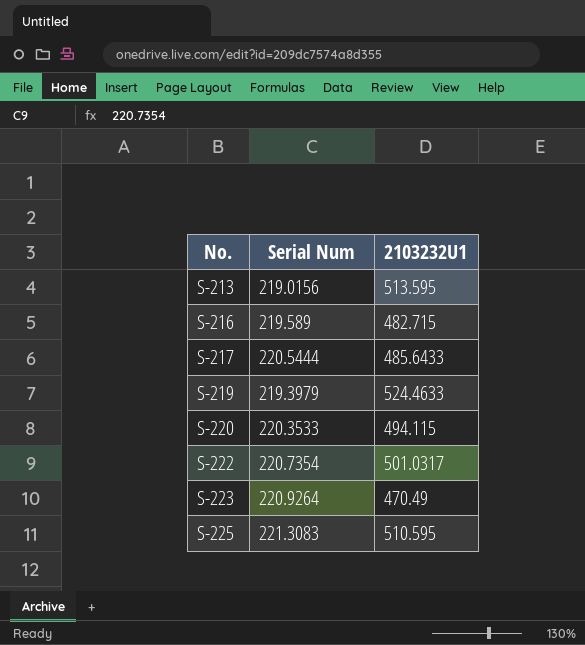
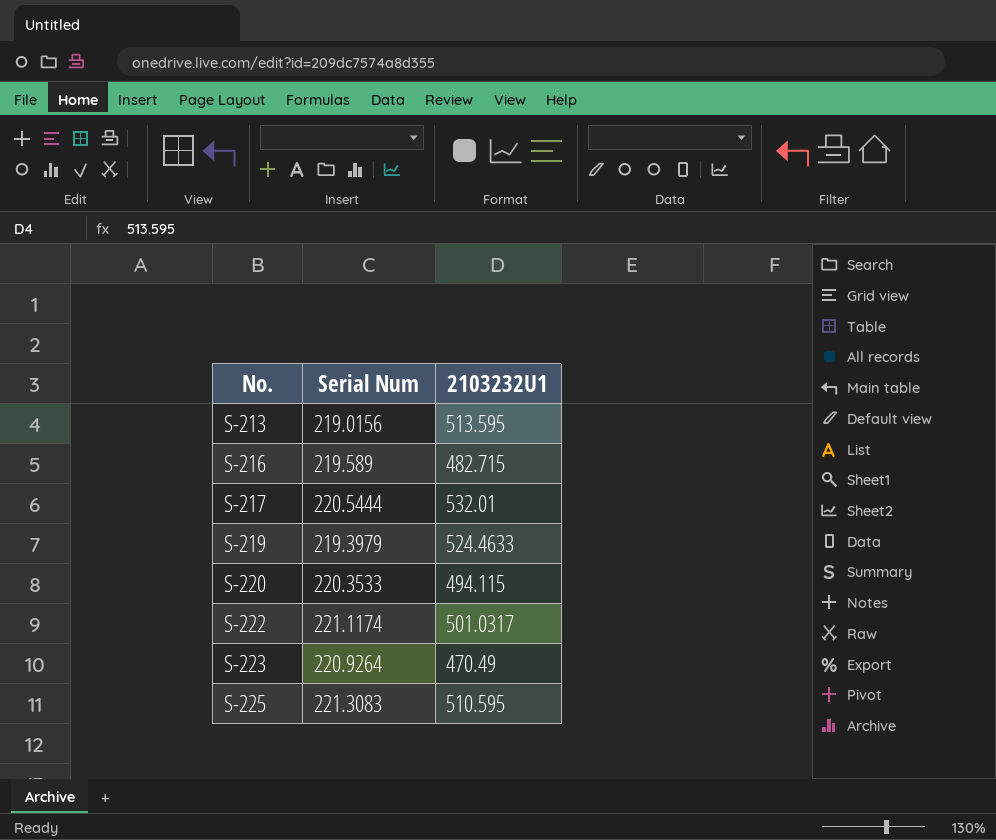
S-217 | 2103232U1: 485.6433 -> 532.01
S-222 | Serial Num: 220.7354 -> 221.1174

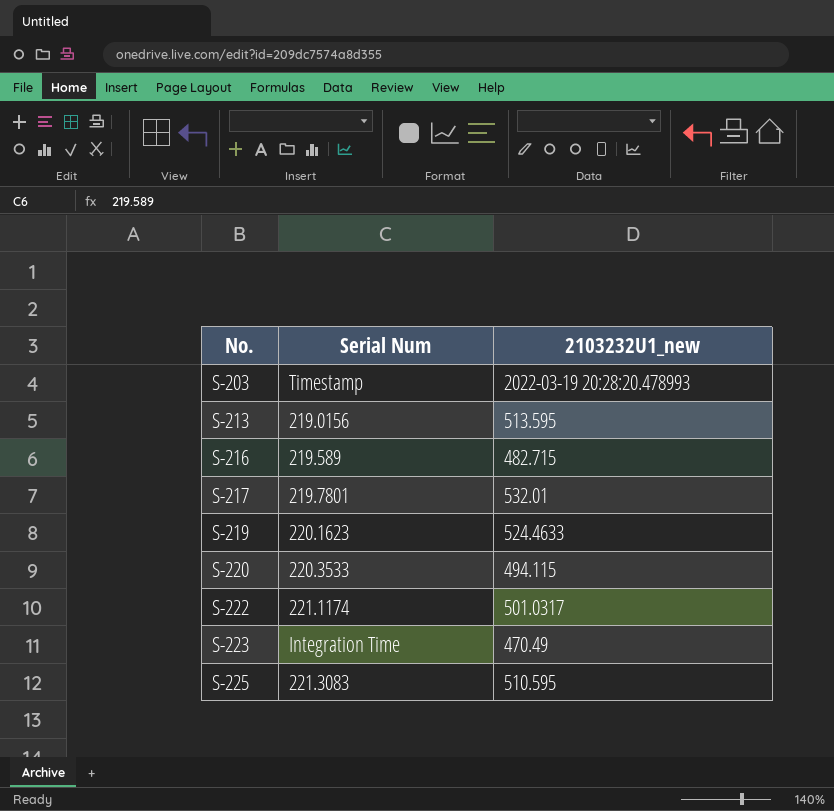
column name: 2103232U1 -> 2103232U1_new
row S-203: none -> Timestamp | 2022-03-19 20:28:20.478993
S-217 | Serial Num: 220.5444 -> 219.7801
S-219 | Serial Num: 219.3979 -> 220.1623
S-223 | Serial Num: 220.9264 -> Integration Time

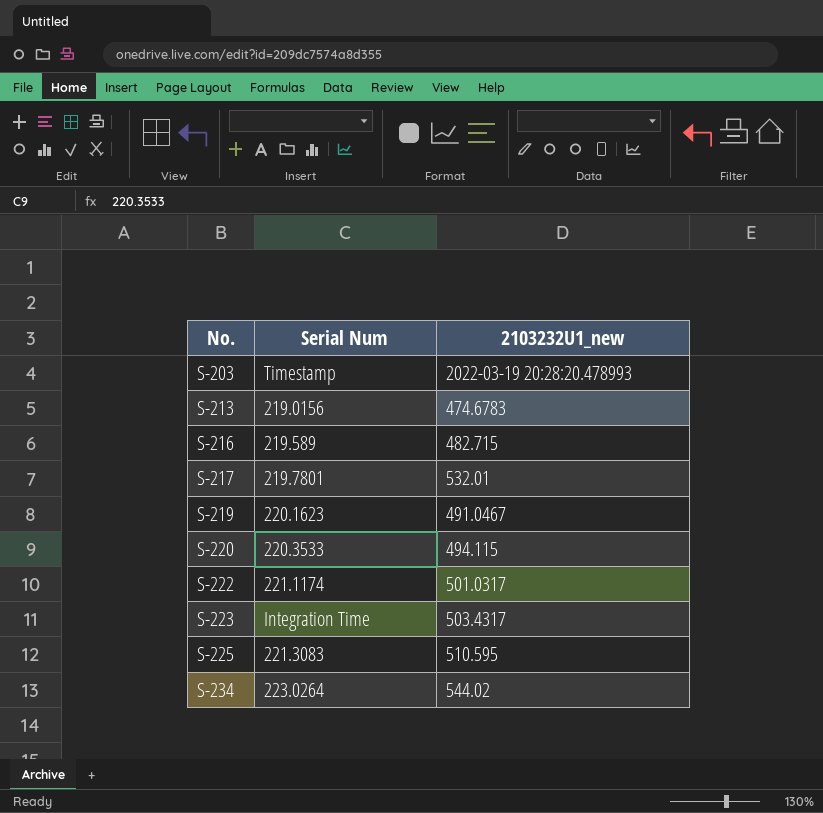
S-213 | 2103232U1_new: 513.595 -> 474.6783
S-219 | 2103232U1_new: 524.4633 -> 491.0467
S-223 | 2103232U1_new: 470.49 -> 503.4317
row S-234: none -> 223.0264 | 544.02

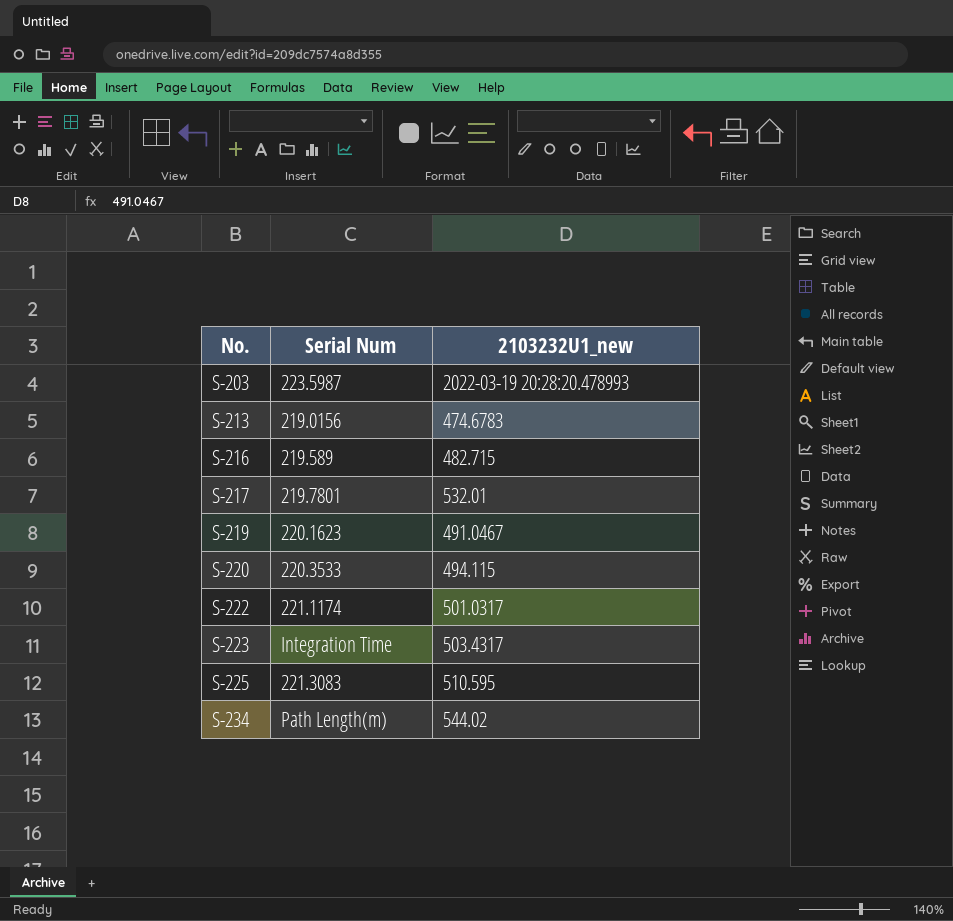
S-203 | Serial Num: Timestamp -> 223.5987
S-234 | Serial Num: 223.0264 -> Path Length(m)

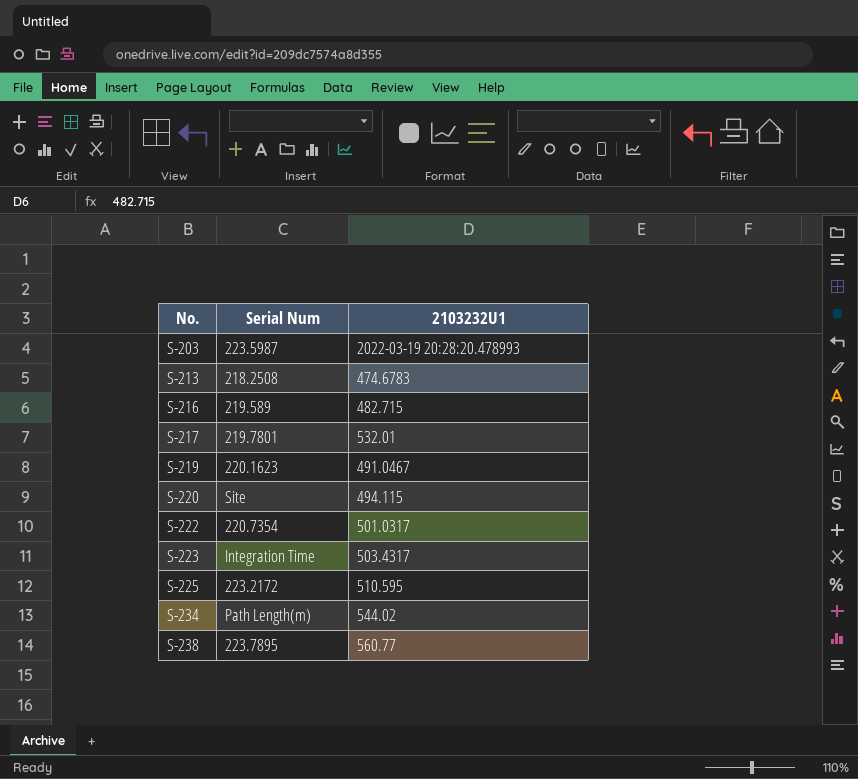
column name: 2103232U1_new -> 2103232U1
S-213 | Serial Num: 219.0156 -> 218.2508
S-220 | Serial Num: 220.3533 -> Site
S-222 | Serial Num: 221.1174 -> 220.7354
S-225 | Serial Num: 221.3083 -> 223.2172
row S-238: none -> 223.7895 | 560.77

